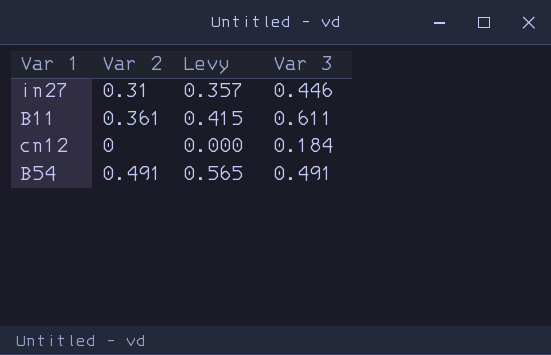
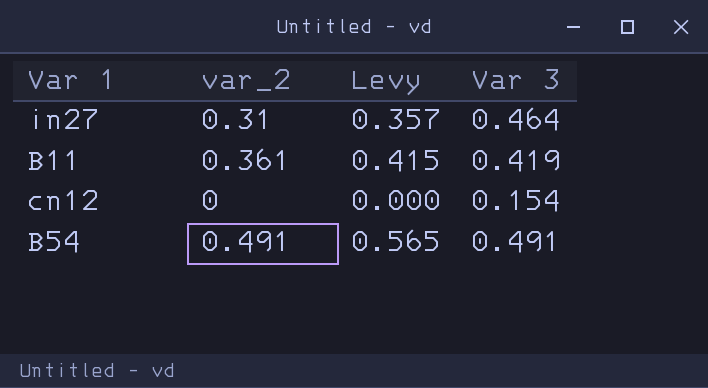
column name: Var 2 -> var_2
in27 | Var 3: 0.446 -> 0.464
B11 | Var 3: 0.611 -> 0.419
cn12 | Var 3: 0.184 -> 0.154

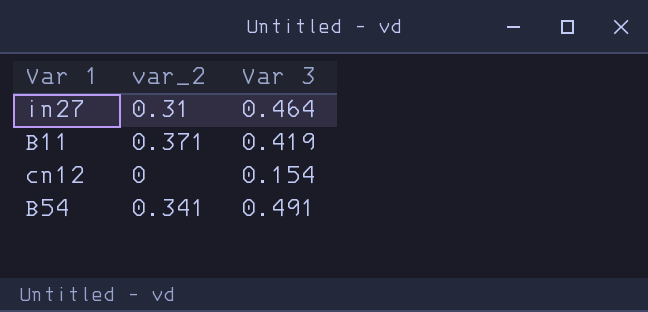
column Levy | formula: [var_2] * 1.15 -> none
B11 | var_2: 0.361 -> 0.371
B54 | var_2: 0.491 -> 0.341

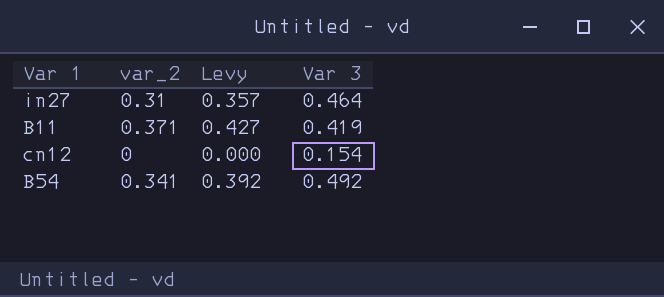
column Levy | formula: none -> [var_2] * 1.15
B54 | Var 3: 0.491 -> 0.492

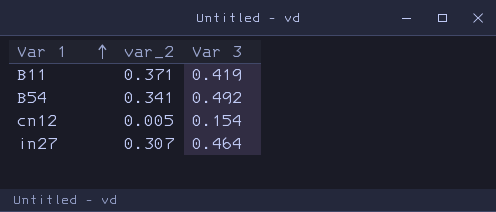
row order: none -> Var 1 ascending
column Levy | formula: [var_2] * 1.15 -> none
cn12 | var_2: 0 -> 0.005
in27 | var_2: 0.31 -> 0.307

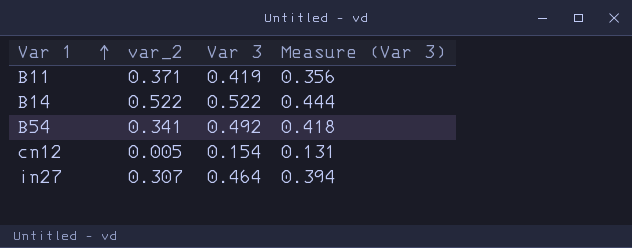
column Measure (Var 3) | formula: none -> [Var 3] * 0.85
row B14: none -> 0.522 | 0.522 | 0.444

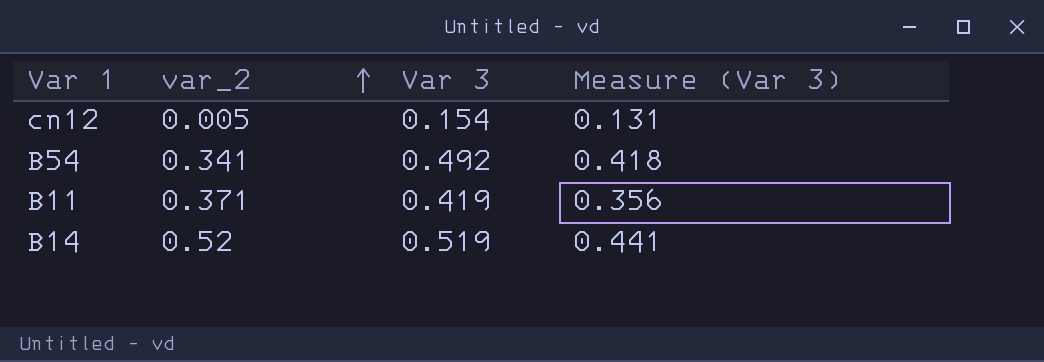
row order: Var 1 ascending -> var_2 ascending
row in27: 0.307 | 0.464 | 0.394 -> none
B14 | var_2: 0.522 -> 0.52
B14 | Var 3: 0.522 -> 0.519
B14 | Measure (Var 3): 0.444 -> 0.441

